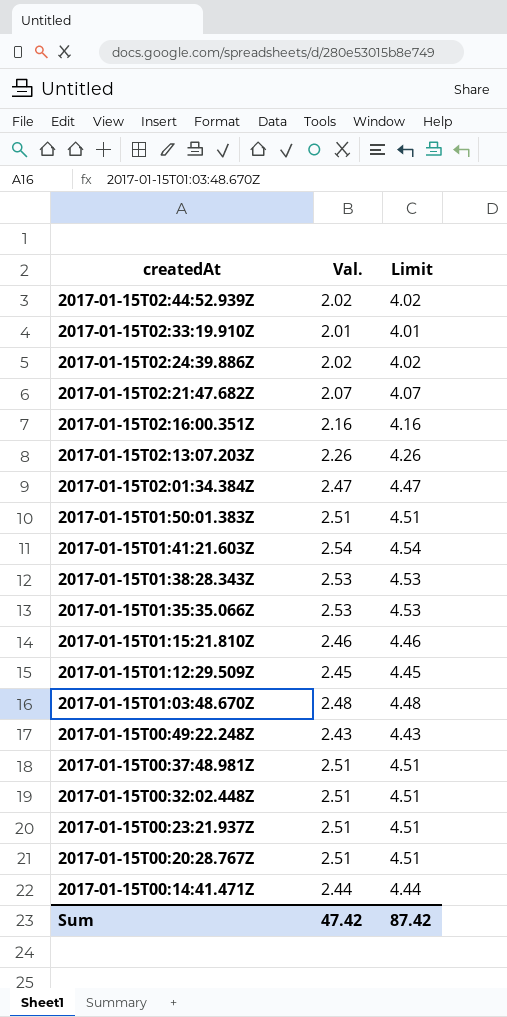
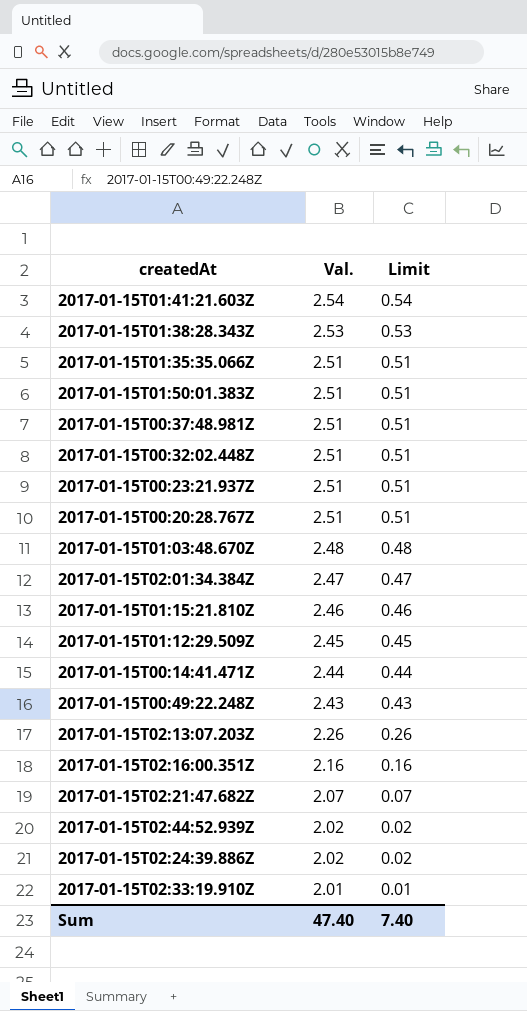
row order: createdAt descending -> Val. descending
column Limit | formula: [Val.] + 2 -> [Val.] - 2
2017-01-15T01:35:35.066Z | Val.: 2.53 -> 2.51
Sum | Val.: 47.42 -> 47.40
Sum | Limit: 87.42 -> 7.40

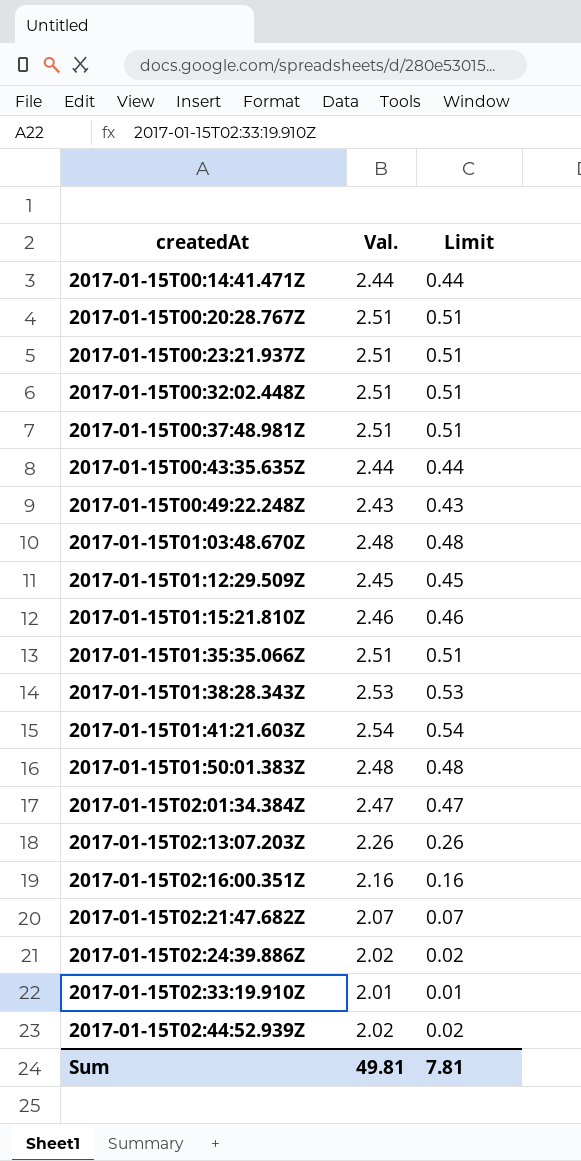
row order: Val. descending -> createdAt ascending
row 2017-01-15T00:43:35.635Z: none -> 2.44 | 0.44
2017-01-15T01:50:01.383Z | Val.: 2.51 -> 2.48
2017-01-15T01:50:01.383Z | Limit: 0.51 -> 0.48
Sum | Val.: 47.40 -> 49.81
Sum | Limit: 7.40 -> 7.81

